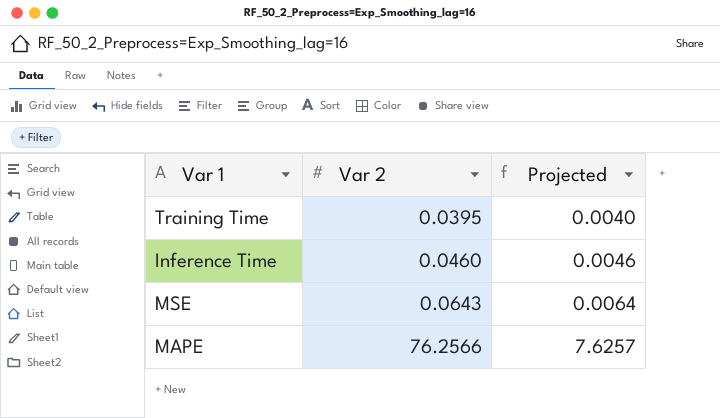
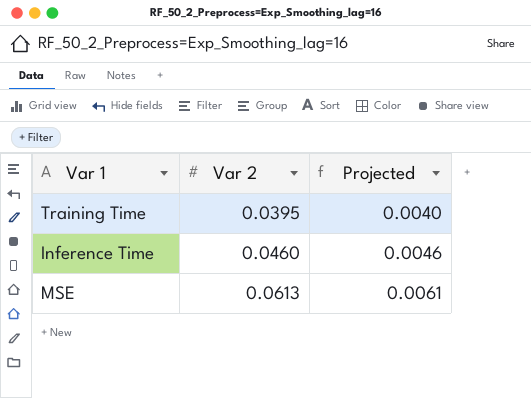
row MAPE: 76.2566 | 7.6257 -> none
MSE | Var 2: 0.0643 -> 0.0613
MSE | Projected: 0.0064 -> 0.0061

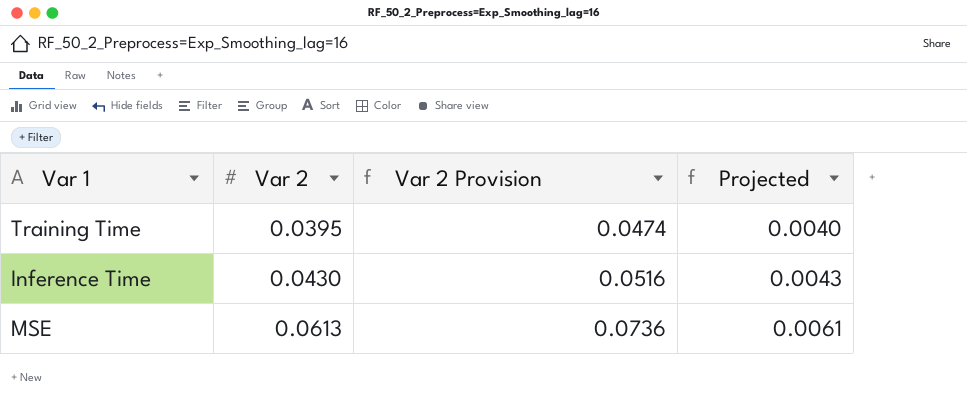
column Var 2 Provision | formula: none -> [Var 2] * 1.2
Inference Time | Var 2: 0.0460 -> 0.0430
Inference Time | Projected: 0.0046 -> 0.0043

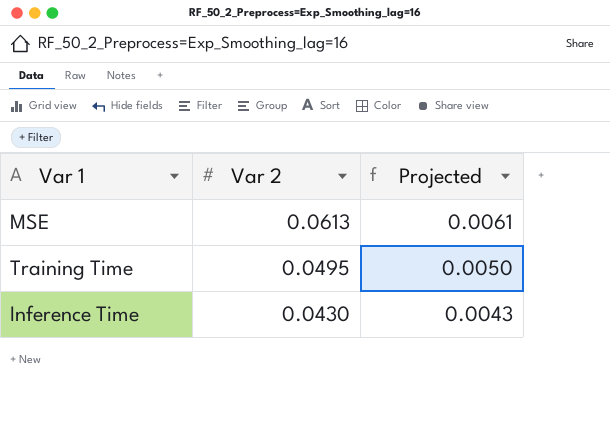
row order: Var 2 ascending -> Var 2 descending
column Var 2 Provision | formula: [Var 2] * 1.2 -> none
Training Time | Var 2: 0.0395 -> 0.0495
Training Time | Projected: 0.0040 -> 0.0050

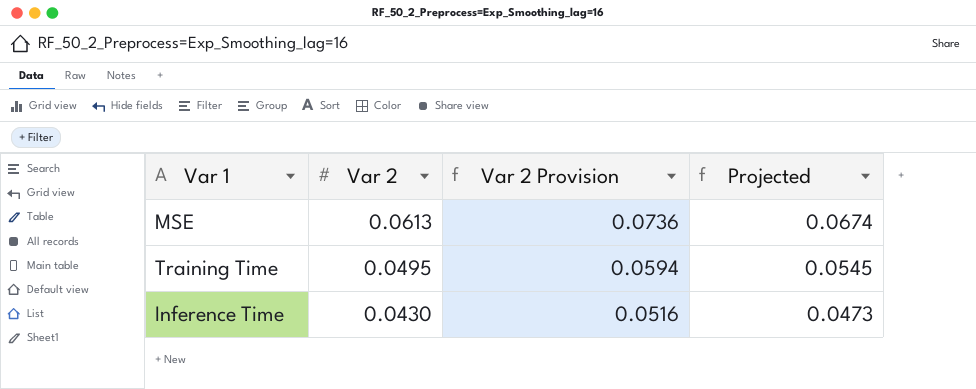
column Var 2 Provision | formula: none -> [Var 2] * 1.2
column Projected | formula: [Var 2] * 0.1 -> [Var 2] * 1.1

